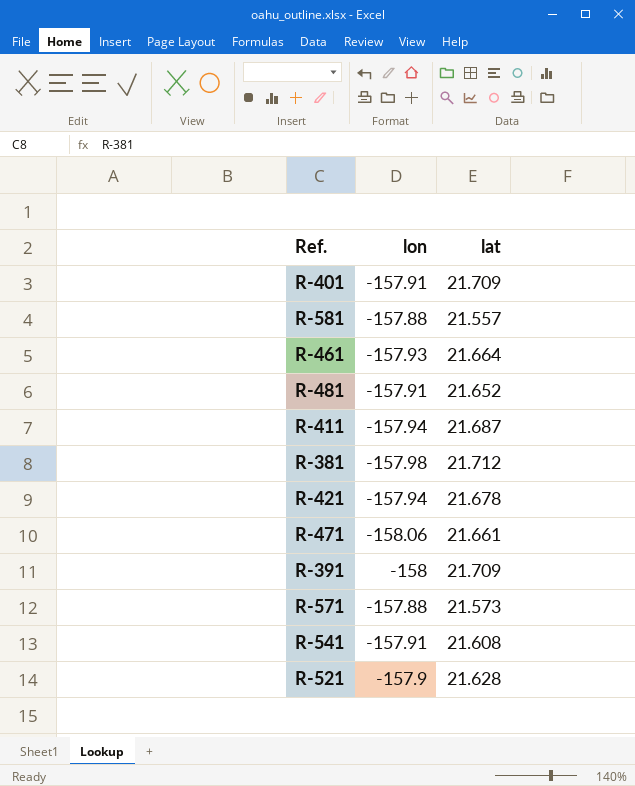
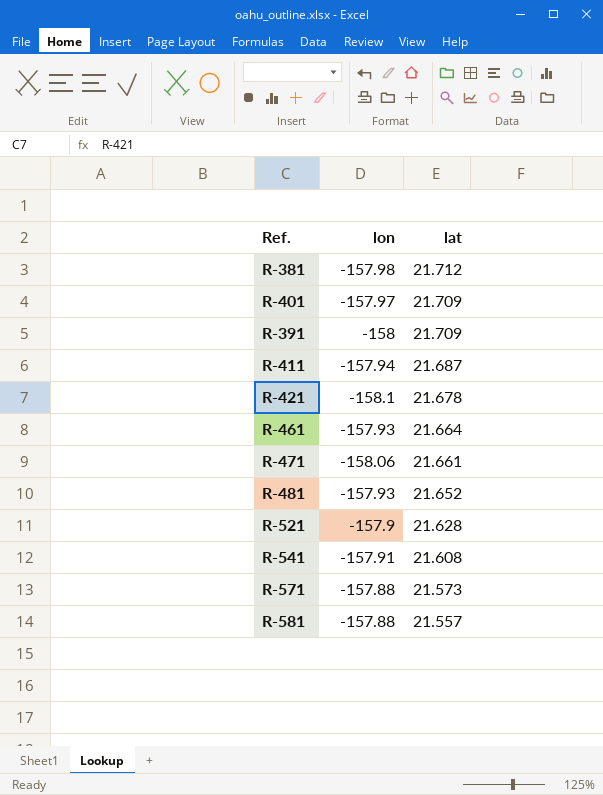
row order: none -> lat descending
R-401 | lon: -157.91 -> -157.97
R-421 | lon: -157.94 -> -158.1
R-481 | lon: -157.91 -> -157.93

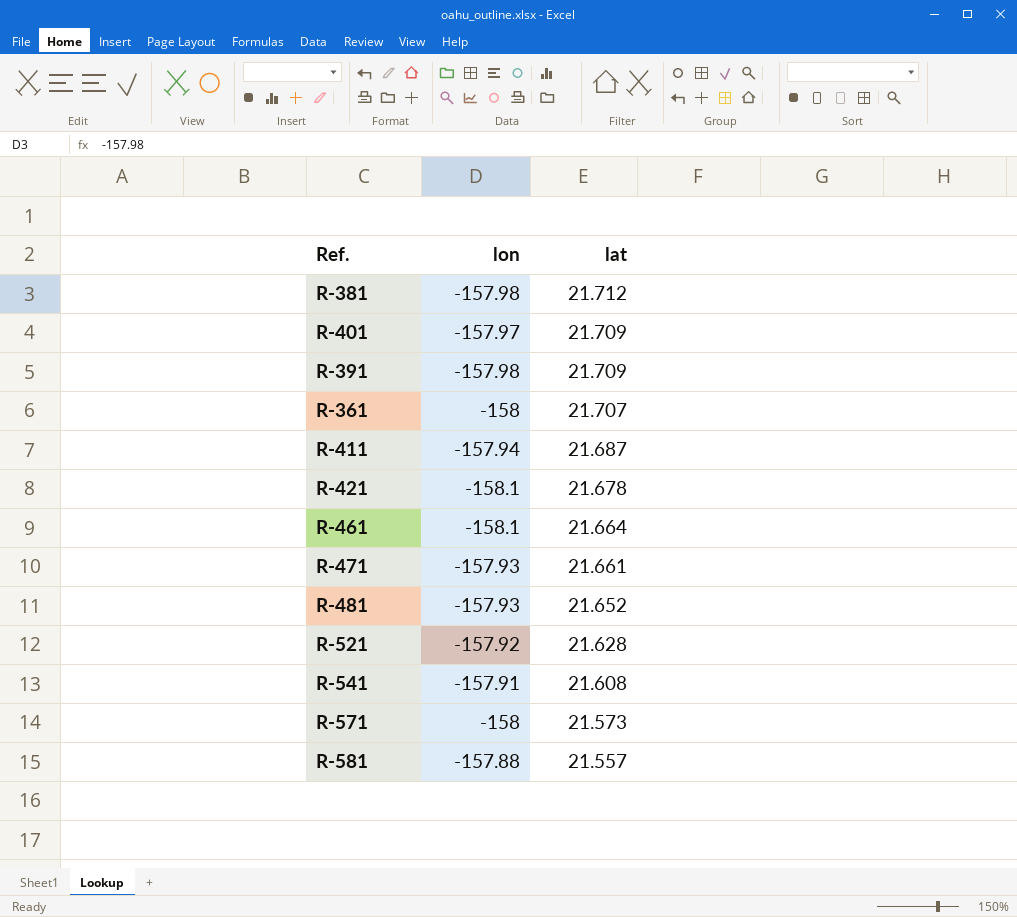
R-391 | lon: -158 -> -157.98
row R-361: none -> -158 | 21.707
R-461 | lon: -157.93 -> -158.1
R-471 | lon: -158.06 -> -157.93
R-521 | lon: -157.9 -> -157.92
R-571 | lon: -157.88 -> -158

